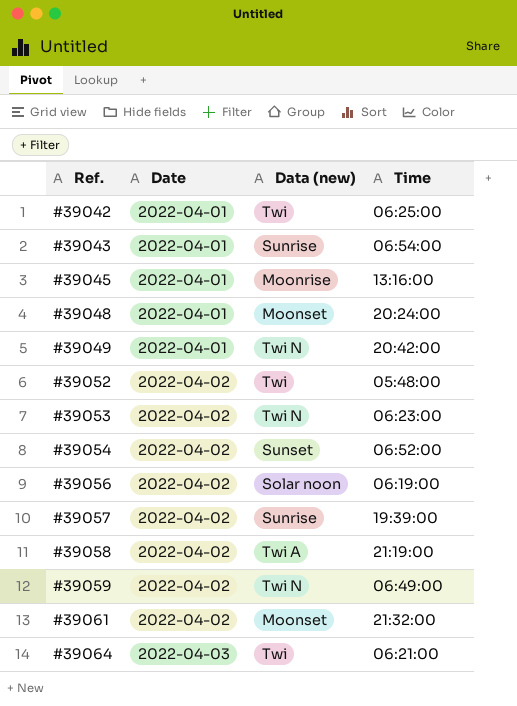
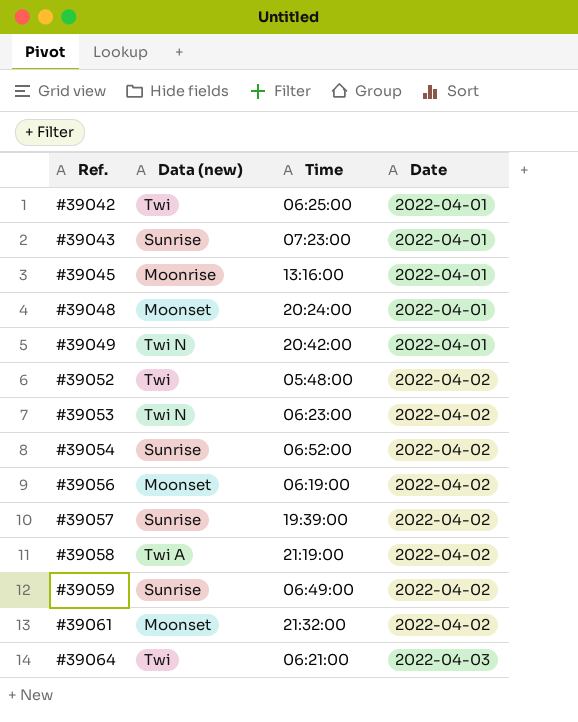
column Date | position: 2 -> 4
#39043 | Time: 06:54:00 -> 07:23:00
#39054 | Data (new): Sunset -> Sunrise
#39056 | Data (new): Solar noon -> Moonset
#39059 | Data (new): Twi N -> Sunrise

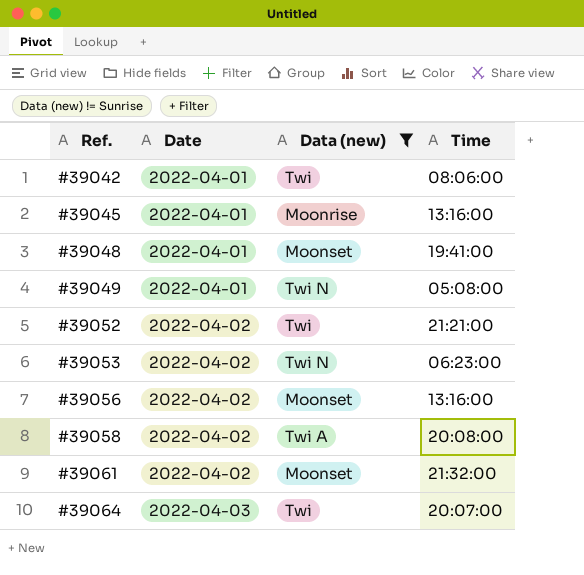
filter: none -> Data (new) != Sunrise
column Date | position: 4 -> 2
#39042 | Time: 06:25:00 -> 08:06:00
#39048 | Time: 20:24:00 -> 19:41:00
#39049 | Time: 20:42:00 -> 05:08:00
#39052 | Time: 05:48:00 -> 21:21:00
#39056 | Time: 06:19:00 -> 13:16:00
#39058 | Time: 21:19:00 -> 20:08:00
#39064 | Time: 06:21:00 -> 20:07:00

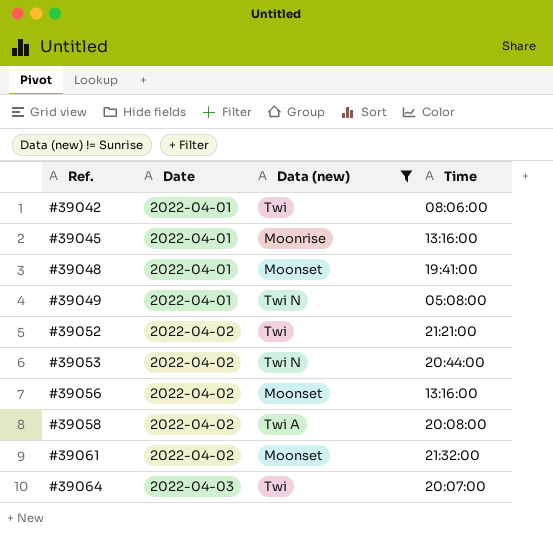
#39053 | Time: 06:23:00 -> 20:44:00

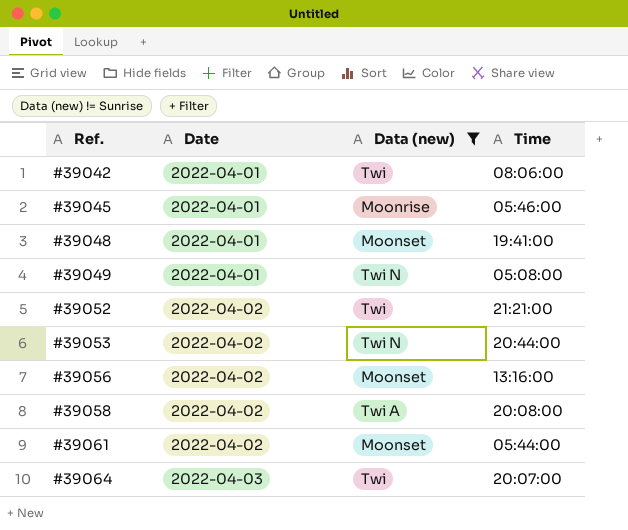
#39045 | Time: 13:16:00 -> 05:46:00
#39061 | Time: 21:32:00 -> 05:44:00

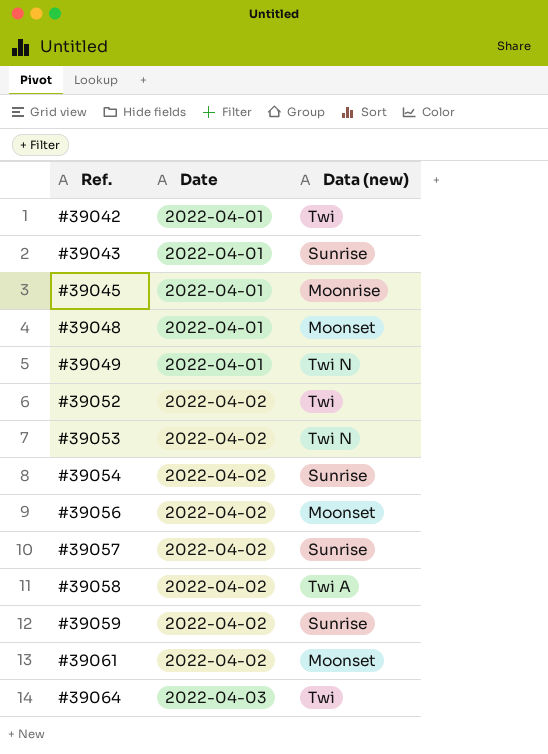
filter: Data (new) != Sunrise -> none
column Time | position: 4 -> none

